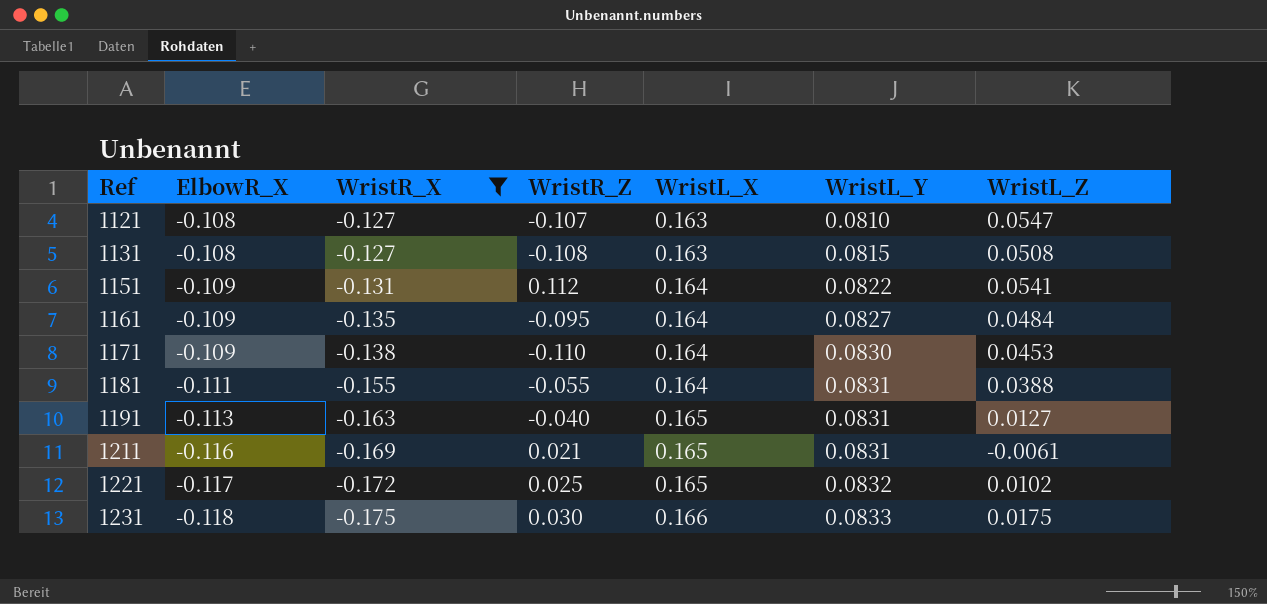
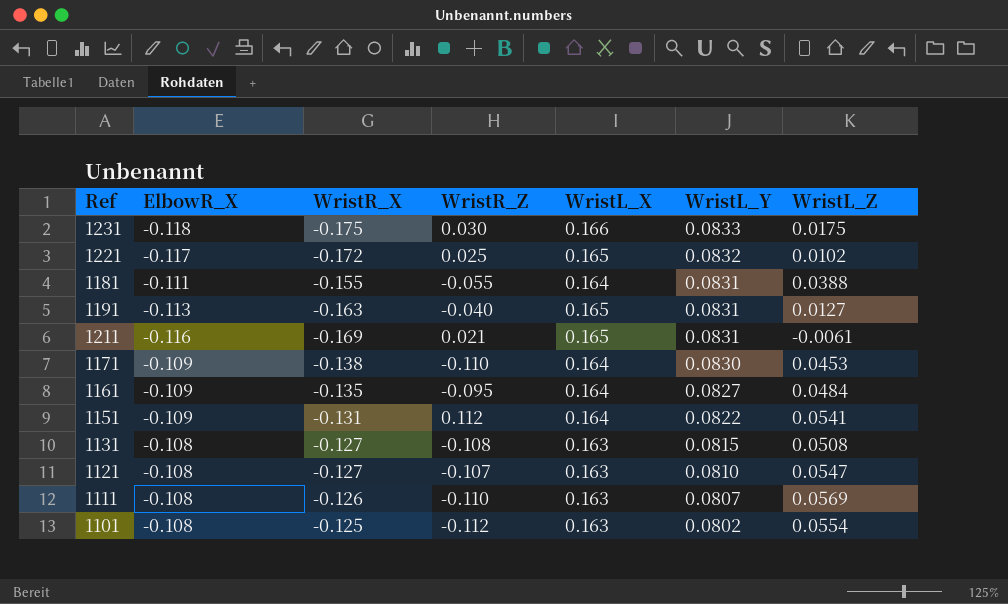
filter: WristR_X <= -0.127 -> none
row order: Ref ascending -> WristL_Y descending

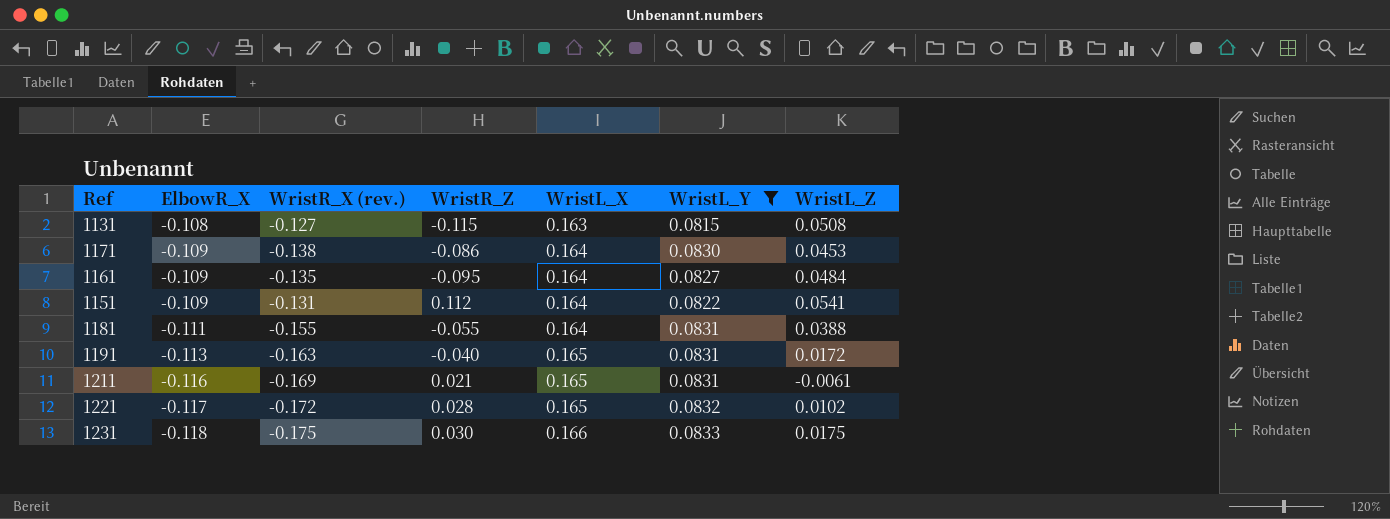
filter: none -> WristL_Y >= 0.0815
row order: WristL_Y descending -> ElbowR_X descending
column name: WristR_X -> WristR_X (rev.)
1131 | WristR_Z: -0.108 -> -0.115
1171 | WristR_Z: -0.110 -> -0.086
1191 | WristL_Z: 0.0127 -> 0.0172
1221 | WristR_Z: 0.025 -> 0.028

